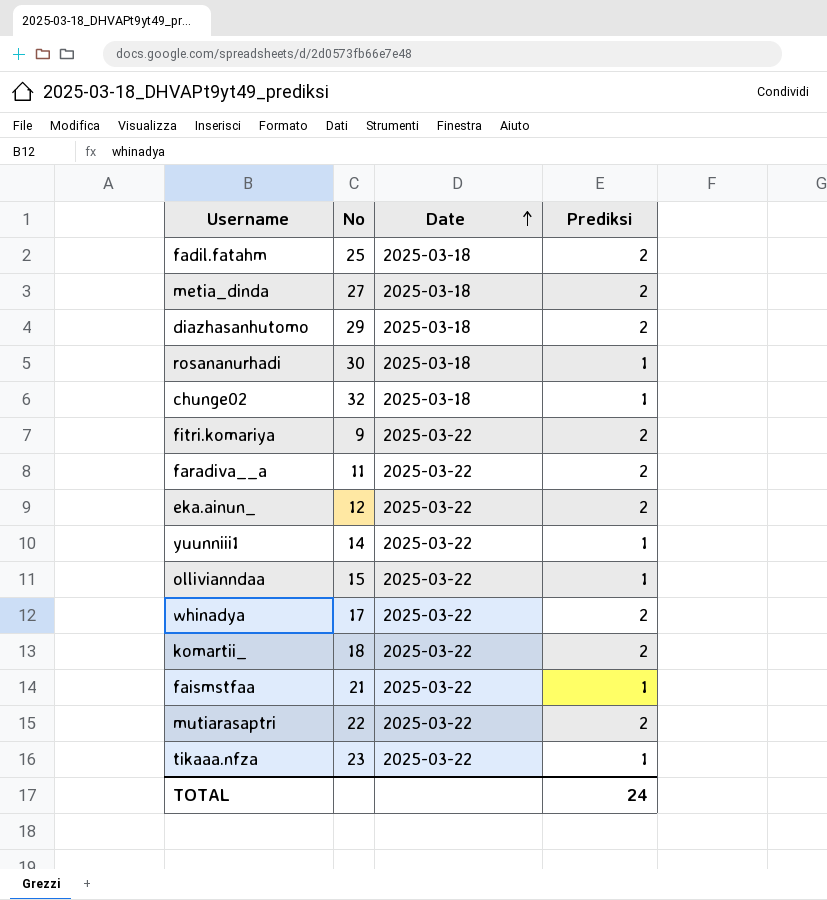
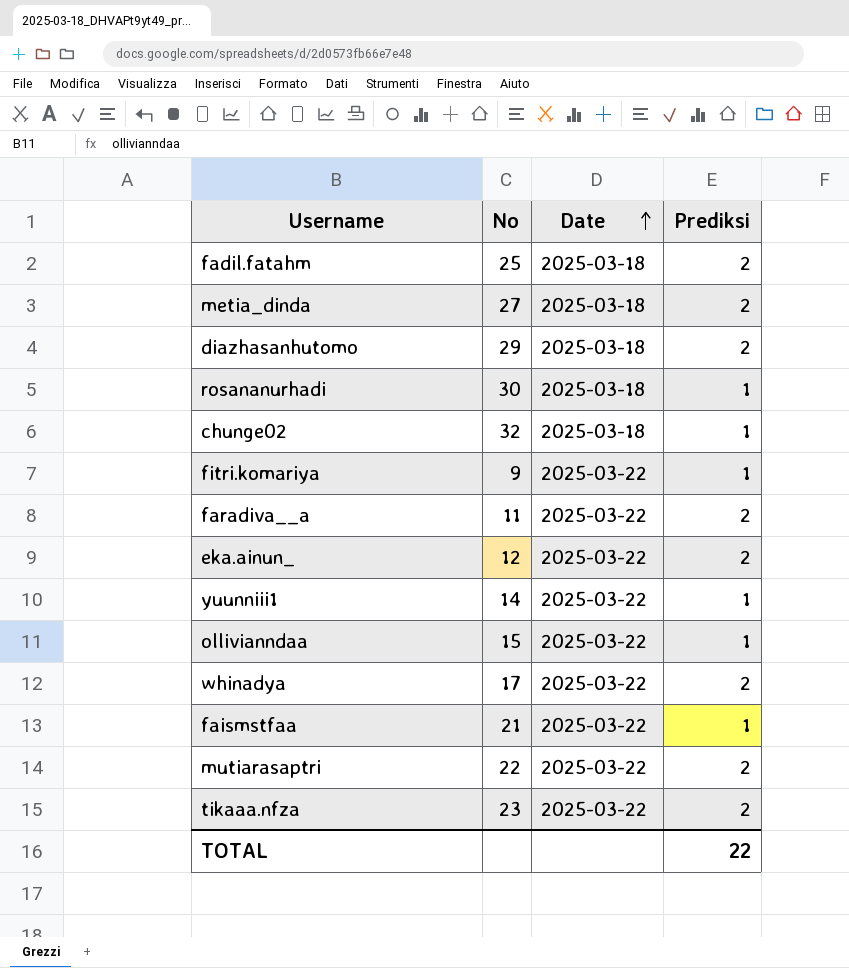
row komartii_: 18 | 2025-03-22 | 2 -> none
fitri.komariya | Prediksi: 2 -> 1
tikaaa.nfza | Prediksi: 1 -> 2
TOTAL | Prediksi: 24 -> 22

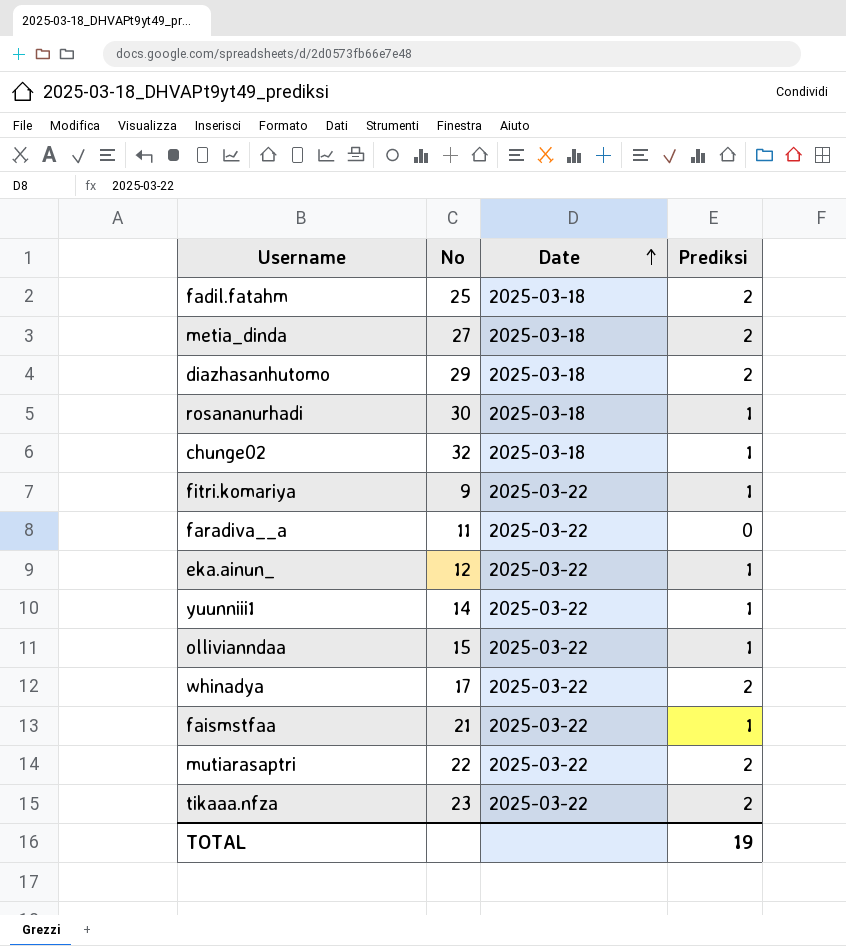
faradiva__a | Prediksi: 2 -> 0
eka.ainun_ | Prediksi: 2 -> 1
TOTAL | Prediksi: 22 -> 19

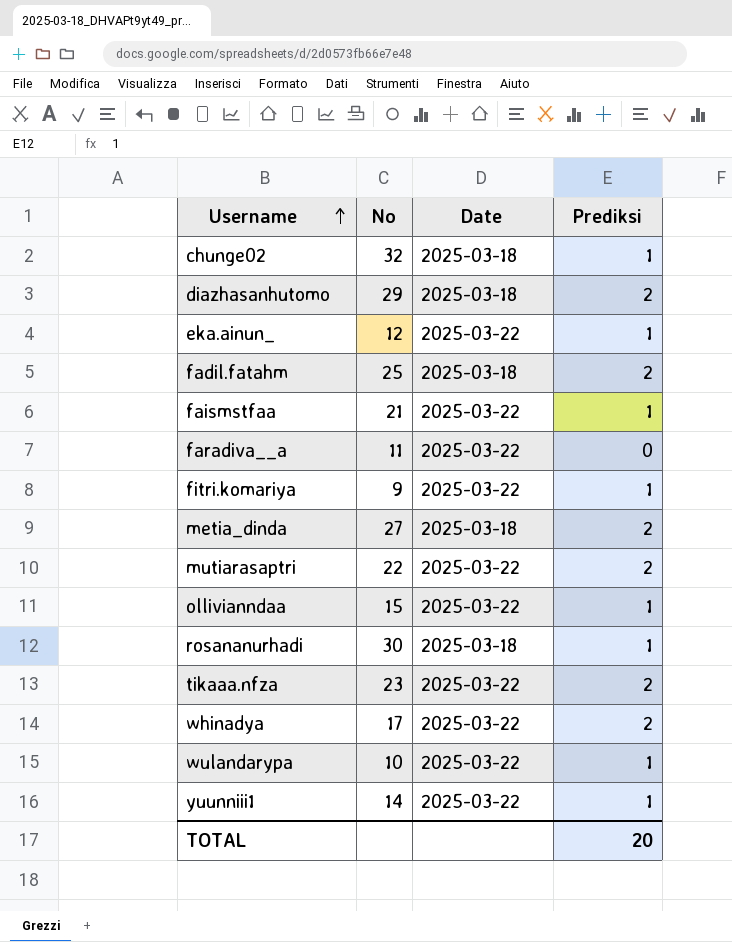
row order: Date ascending -> Username ascending
row wulandarypa: none -> 10 | 2025-03-22 | 1
TOTAL | Prediksi: 19 -> 20

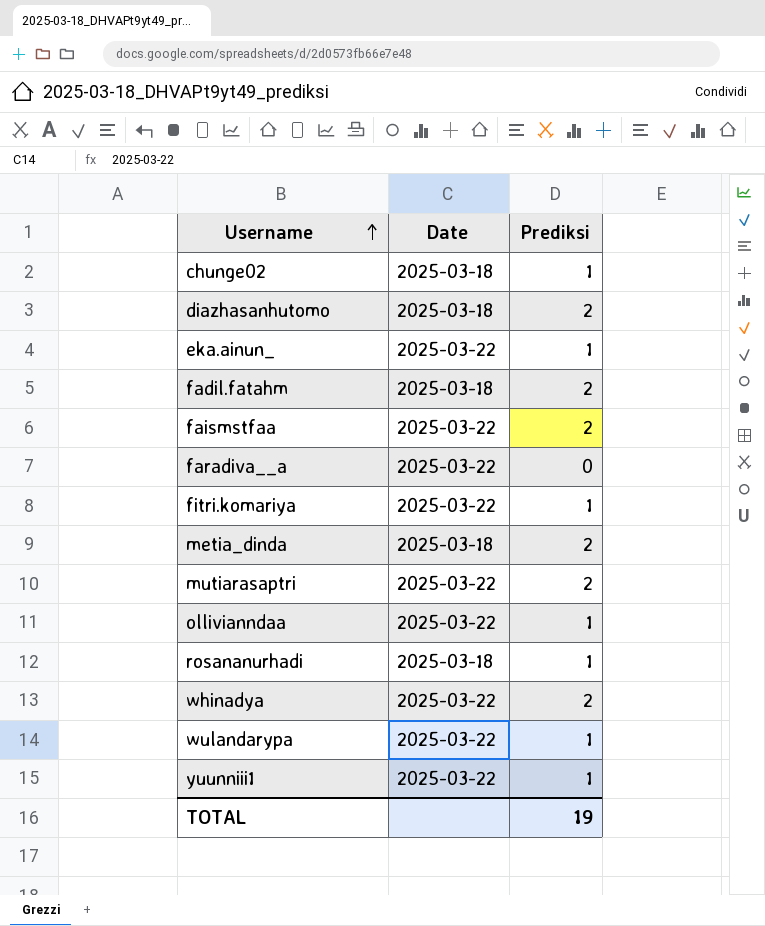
column No | position: 2 -> none
row tikaaa.nfza: 23 | 2025-03-22 | 2 -> none
faismstfaa | Prediksi: 1 -> 2
TOTAL | Prediksi: 20 -> 19

